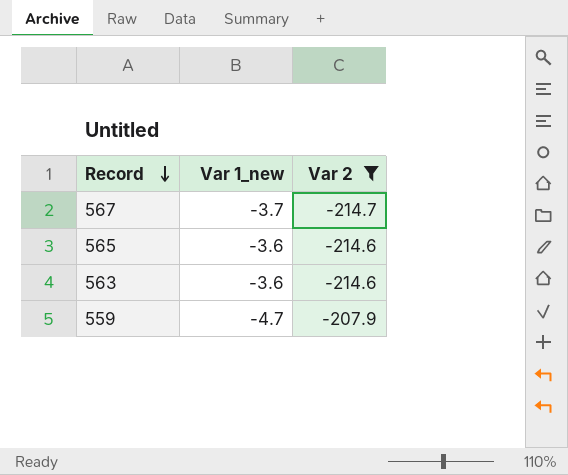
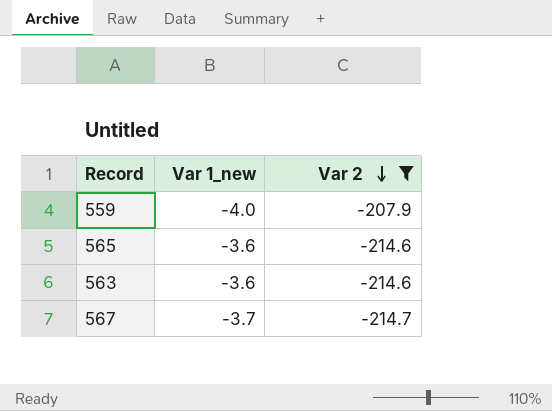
row order: Record descending -> Var 2 descending
559 | Var 1_new: -4.7 -> -4.0

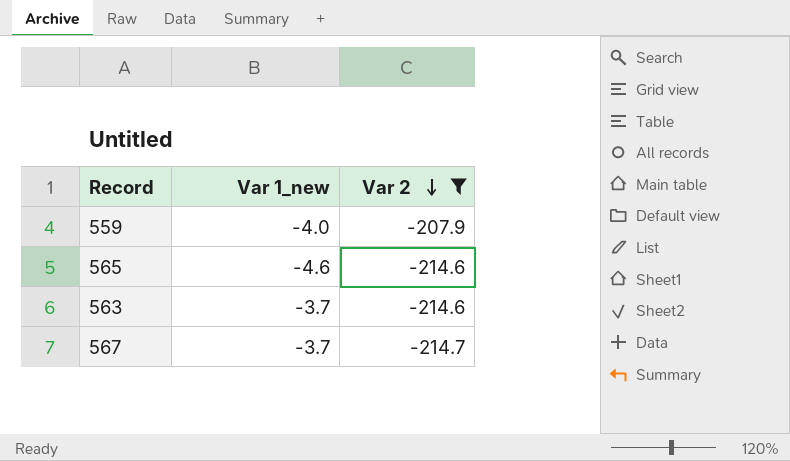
565 | Var 1_new: -3.6 -> -4.6
563 | Var 1_new: -3.6 -> -3.7

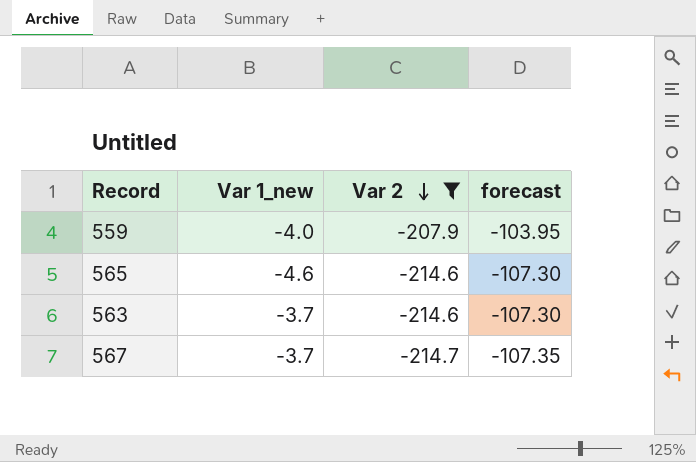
column forecast | formula: none -> [Var 2] * 0.5

